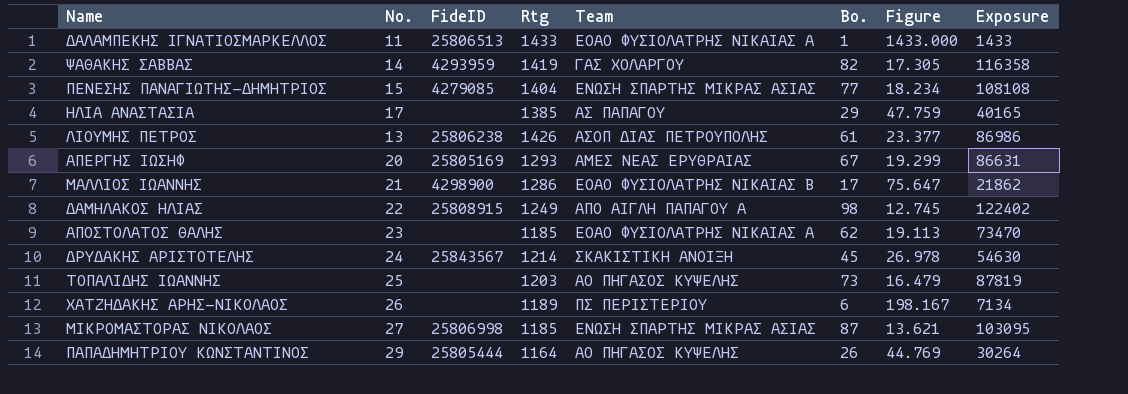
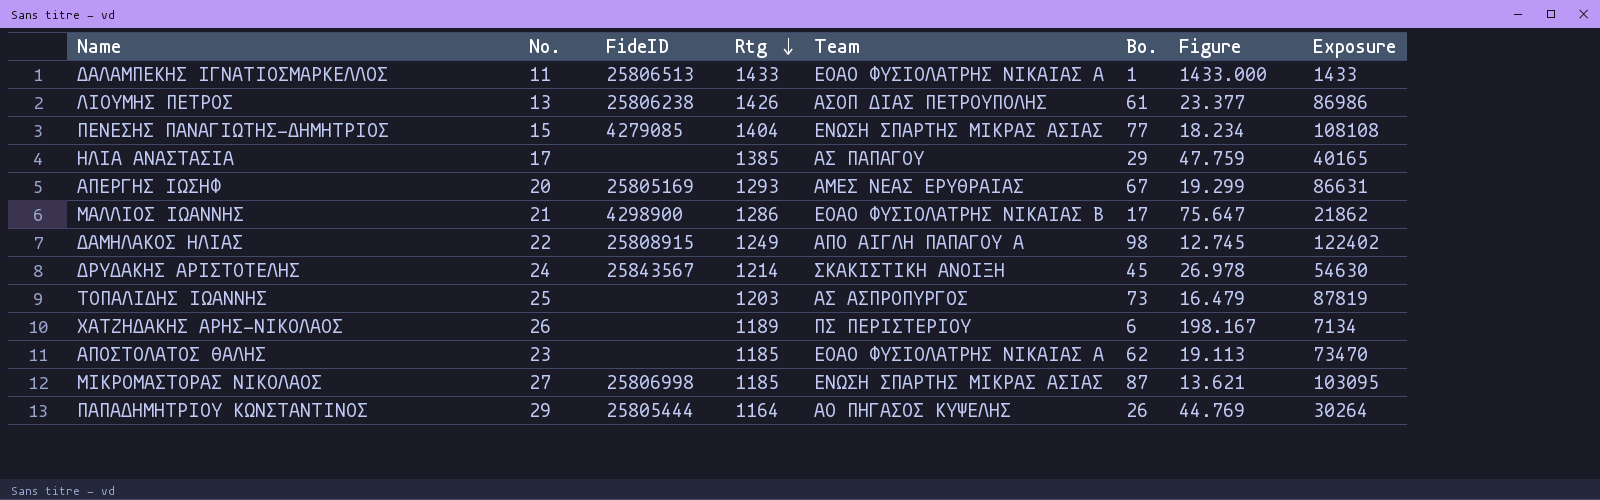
row order: none -> Rtg descending
row ΨΑΘΑΚΗΣ ΣΑΒΒΑΣ: 14 | 4293959 | 1419 | ΓΑΣ ΧΟΛΑΡΓΟΥ | 82 | 17.305 | 116358 -> none
ΤΟΠΑΛΙΔΗΣ ΙΩΑΝΝΗΣ | Team: ΑΟ ΠΗΓΑΣΟΣ ΚΥΨΕΛΗΣ -> ΑΣ ΑΣΠΡΟΠΥΡΓΟΣ

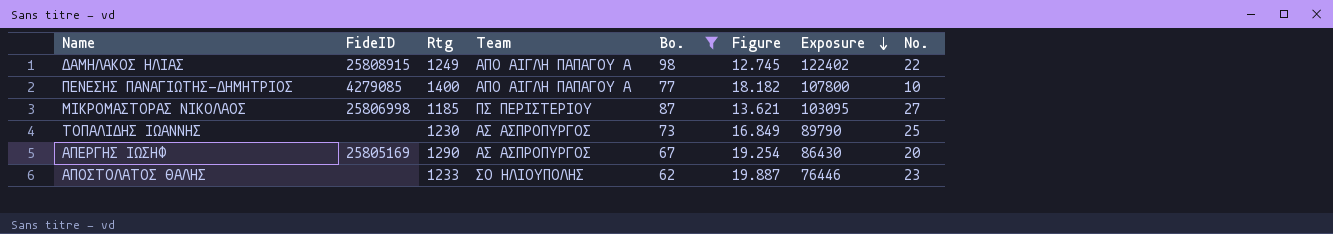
filter: none -> Bo. >= 62
row order: Rtg descending -> Exposure descending
column No. | position: 2 -> 8
ΠΕΝΕΣΗΣ ΠΑΝΑΓΙΩΤΗΣ-ΔΗΜΗΤΡΙΟΣ | Rtg: 1404 -> 1400
ΠΕΝΕΣΗΣ ΠΑΝΑΓΙΩΤΗΣ-ΔΗΜΗΤΡΙΟΣ | Team: ΕΝΩΣΗ ΣΠΑΡΤΗΣ ΜΙΚΡΑΣ ΑΣΙΑΣ -> ΑΠΟ ΑΙΓΛΗ ΠΑΠΑΓΟΥ Α
ΠΕΝΕΣΗΣ ΠΑΝΑΓΙΩΤΗΣ-ΔΗΜΗΤΡΙΟΣ | Figure: 18.234 -> 18.182
ΠΕΝΕΣΗΣ ΠΑΝΑΓΙΩΤΗΣ-ΔΗΜΗΤΡΙΟΣ | Exposure: 108108 -> 107800
ΠΕΝΕΣΗΣ ΠΑΝΑΓΙΩΤΗΣ-ΔΗΜΗΤΡΙΟΣ | No.: 15 -> 10
ΜΙΚΡΟΜΑΣΤΟΡΑΣ ΝΙΚΟΛΑΟΣ | Team: ΕΝΩΣΗ ΣΠΑΡΤΗΣ ΜΙΚΡΑΣ ΑΣΙΑΣ -> ΠΣ ΠΕΡΙΣΤΕΡΙΟΥ
ΤΟΠΑΛΙΔΗΣ ΙΩΑΝΝΗΣ | Rtg: 1203 -> 1230
ΤΟΠΑΛΙΔΗΣ ΙΩΑΝΝΗΣ | Figure: 16.479 -> 16.849
ΤΟΠΑΛΙΔΗΣ ΙΩΑΝΝΗΣ | Exposure: 87819 -> 89790
ΑΠΕΡΓΗΣ ΙΩΣΗΦ | Rtg: 1293 -> 1290
ΑΠΕΡΓΗΣ ΙΩΣΗΦ | Team: ΑΜΕΣ ΝΕΑΣ ΕΡΥΘΡΑΙΑΣ -> ΑΣ ΑΣΠΡΟΠΥΡΓΟΣ
ΑΠΕΡΓΗΣ ΙΩΣΗΦ | Figure: 19.299 -> 19.254
ΑΠΕΡΓΗΣ ΙΩΣΗΦ | Exposure: 86631 -> 86430
ΑΠΟΣΤΟΛΑΤΟΣ ΘΑΛΗΣ | Rtg: 1185 -> 1233
ΑΠΟΣΤΟΛΑΤΟΣ ΘΑΛΗΣ | Team: ΕΟΑΟ ΦΥΣΙΟΛΑΤΡΗΣ ΝΙΚΑΙΑΣ Α -> ΣΟ ΗΛΙΟΥΠΟΛΗΣ
ΑΠΟΣΤΟΛΑΤΟΣ ΘΑΛΗΣ | Figure: 19.113 -> 19.887
ΑΠΟΣΤΟΛΑΤΟΣ ΘΑΛΗΣ | Exposure: 73470 -> 76446

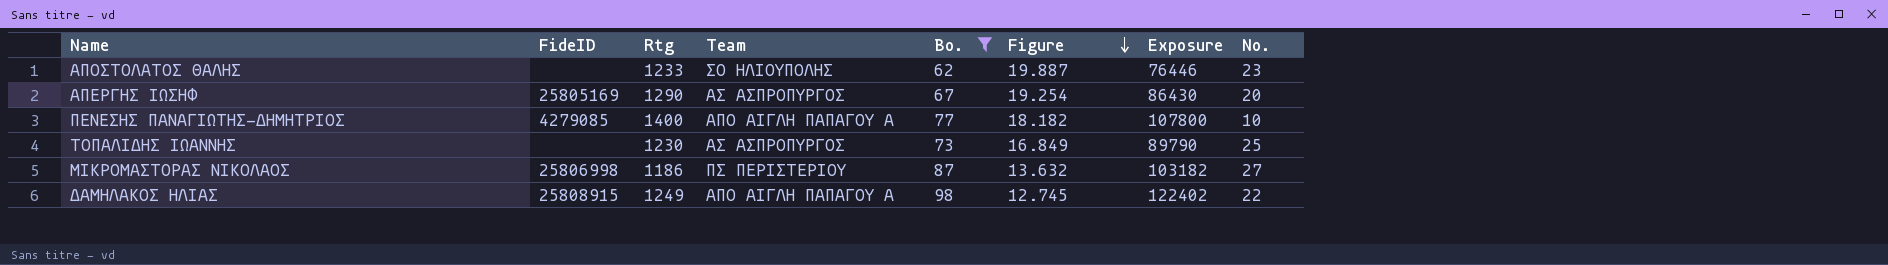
row order: Exposure descending -> Figure descending
ΜΙΚΡΟΜΑΣΤΟΡΑΣ ΝΙΚΟΛΑΟΣ | Rtg: 1185 -> 1186
ΜΙΚΡΟΜΑΣΤΟΡΑΣ ΝΙΚΟΛΑΟΣ | Figure: 13.621 -> 13.632
ΜΙΚΡΟΜΑΣΤΟΡΑΣ ΝΙΚΟΛΑΟΣ | Exposure: 103095 -> 103182

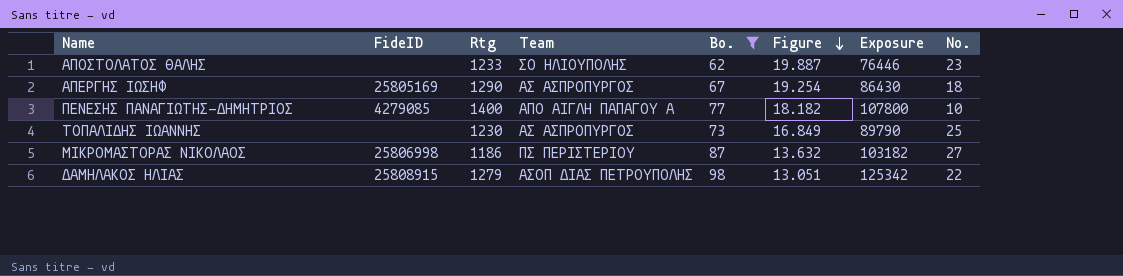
ΑΠΕΡΓΗΣ ΙΩΣΗΦ | No.: 20 -> 18
ΔΑΜΗΛΑΚΟΣ ΗΛΙΑΣ | Rtg: 1249 -> 1279
ΔΑΜΗΛΑΚΟΣ ΗΛΙΑΣ | Team: ΑΠΟ ΑΙΓΛΗ ΠΑΠΑΓΟΥ Α -> ΑΣΟΠ ΔΙΑΣ ΠΕΤΡΟΥΠΟΛΗΣ
ΔΑΜΗΛΑΚΟΣ ΗΛΙΑΣ | Figure: 12.745 -> 13.051
ΔΑΜΗΛΑΚΟΣ ΗΛΙΑΣ | Exposure: 122402 -> 125342

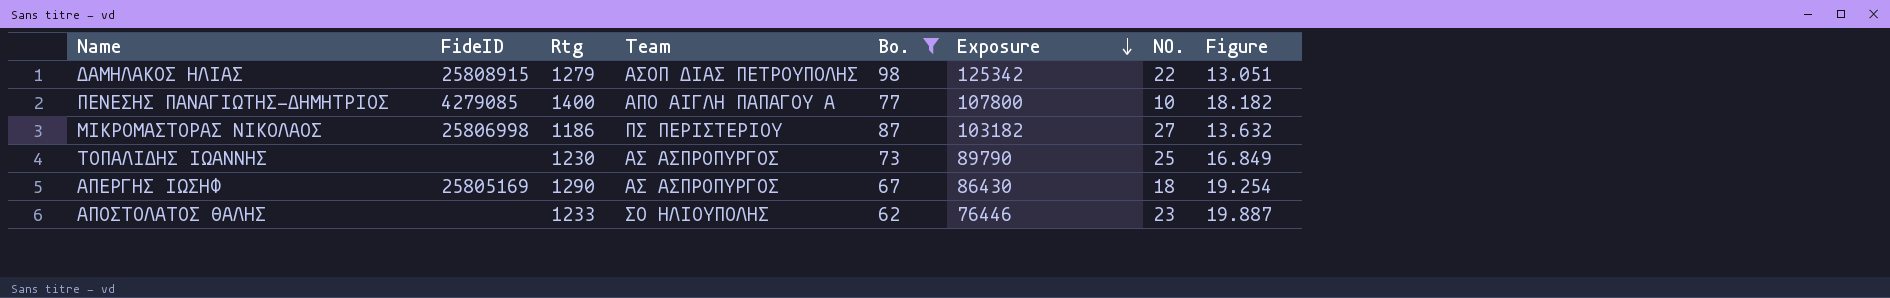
row order: Figure descending -> Exposure descending
column name: No. -> NO.
column Figure | position: 6 -> 8

